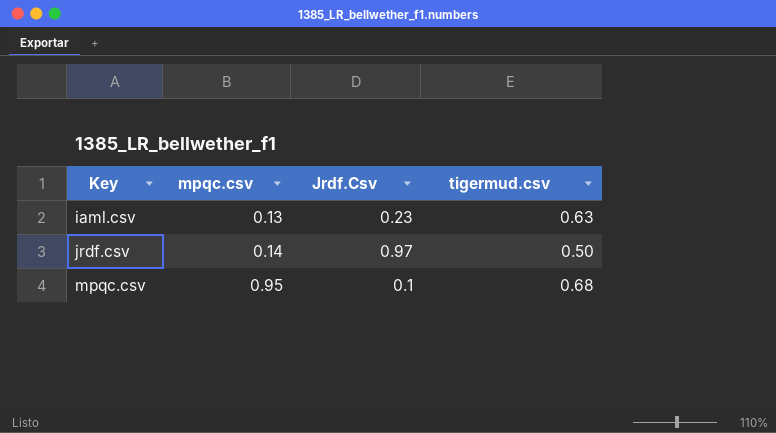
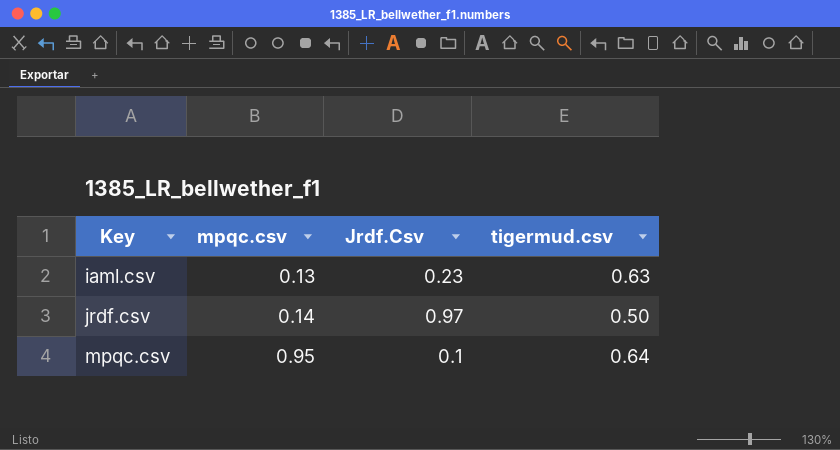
mpqc.csv | tigermud.csv: 0.68 -> 0.64

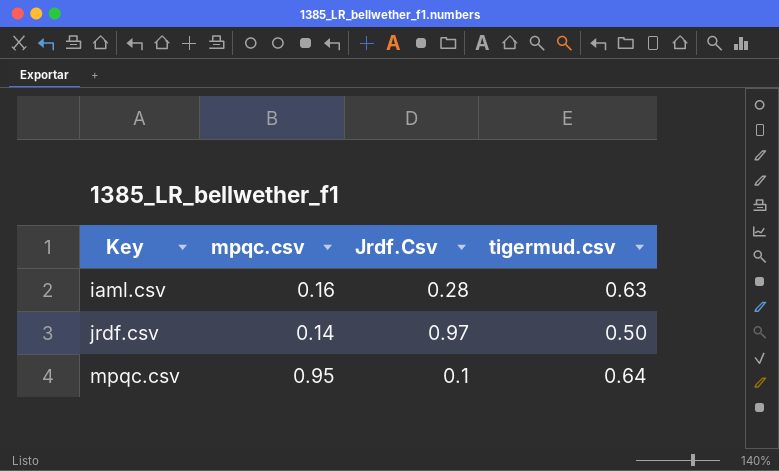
iaml.csv | mpqc.csv: 0.13 -> 0.16
iaml.csv | Jrdf.Csv: 0.23 -> 0.28

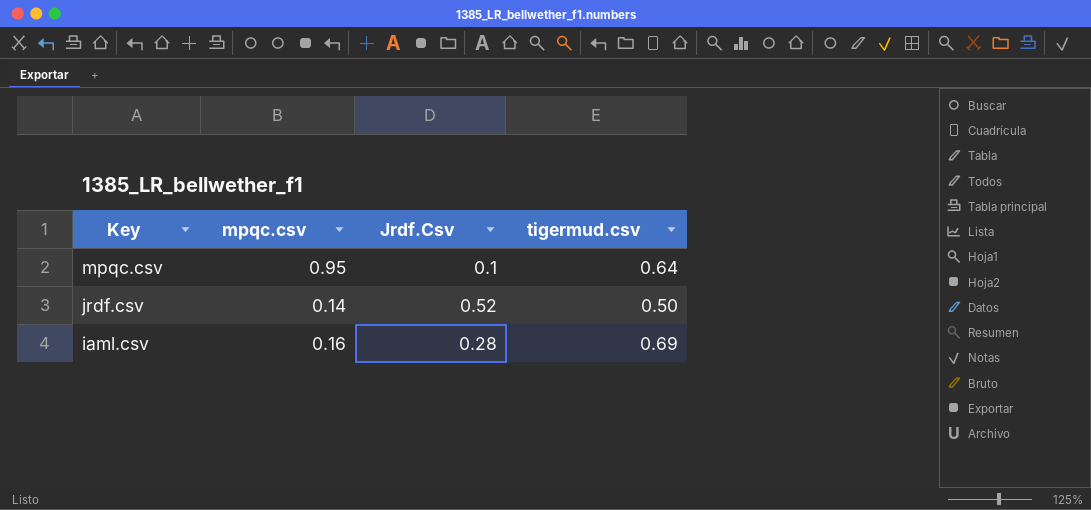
row order: Key ascending -> Key descending
jrdf.csv | Jrdf.Csv: 0.97 -> 0.52
iaml.csv | tigermud.csv: 0.63 -> 0.69

